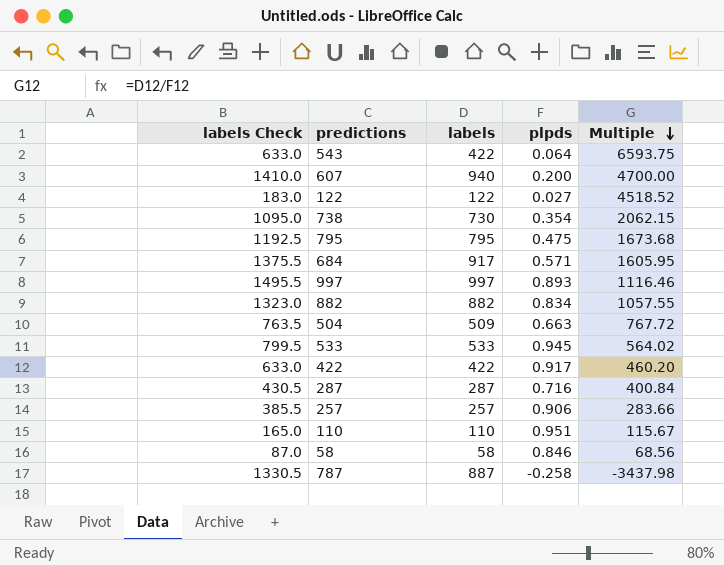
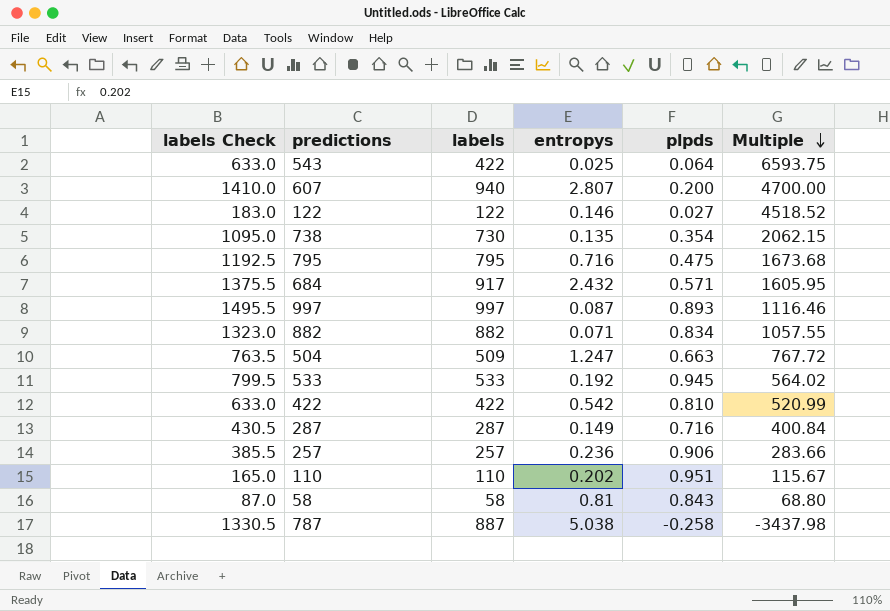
column entropys | position: none -> 4
422 | plpds: 0.917 -> 0.810
422 | Multiple: 460.20 -> 520.99
58 | plpds: 0.846 -> 0.843
58 | Multiple: 68.56 -> 68.80

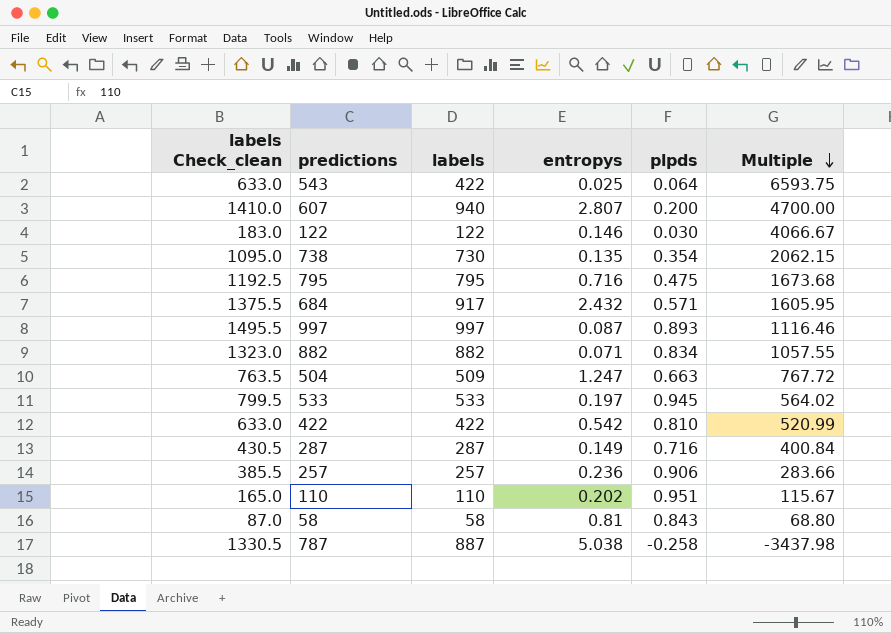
column name: labels Check -> labels Check_clean
122 | plpds: 0.027 -> 0.030
122 | Multiple: 4518.52 -> 4066.67
533 | entropys: 0.192 -> 0.197

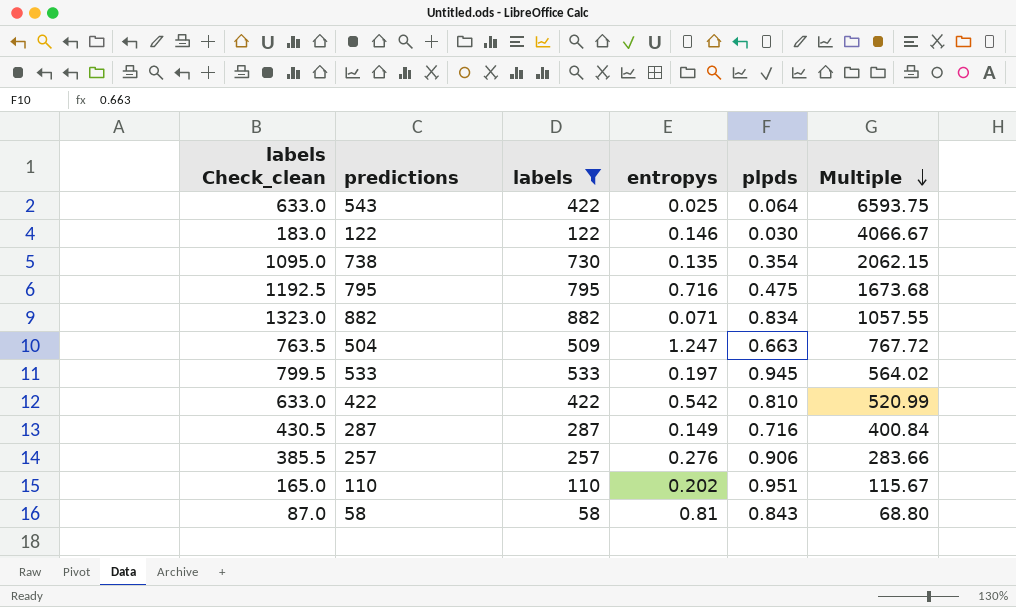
filter: none -> labels <= 882
257 | entropys: 0.236 -> 0.276

